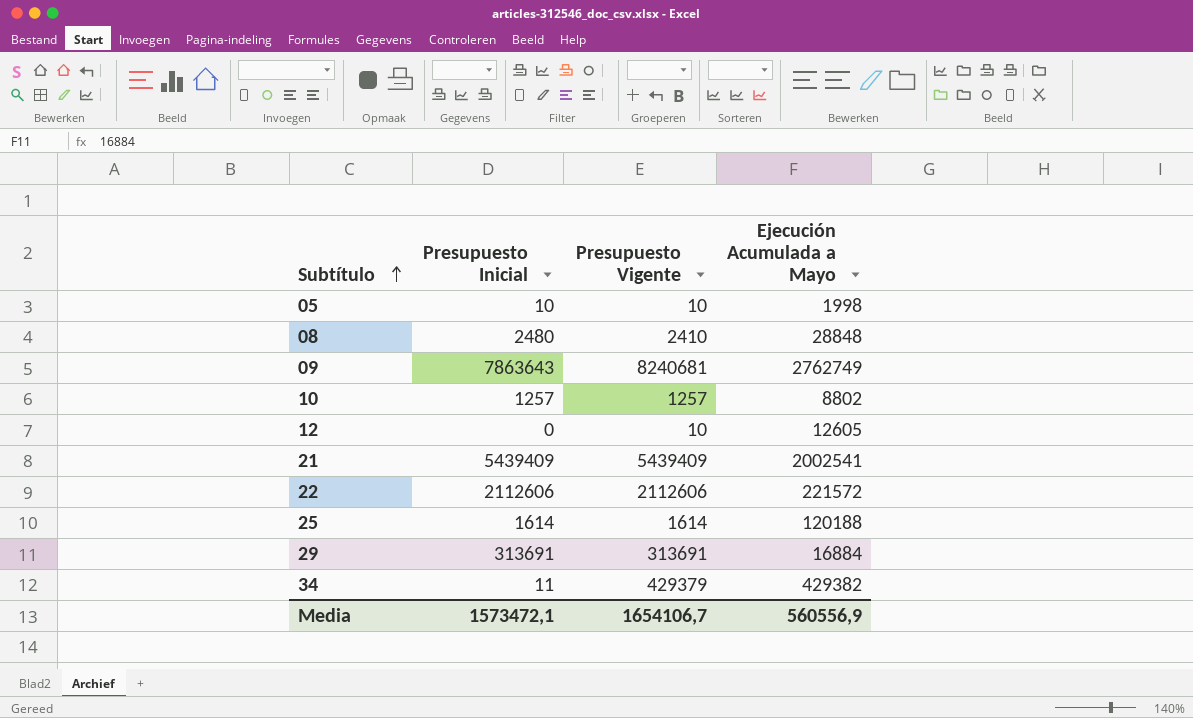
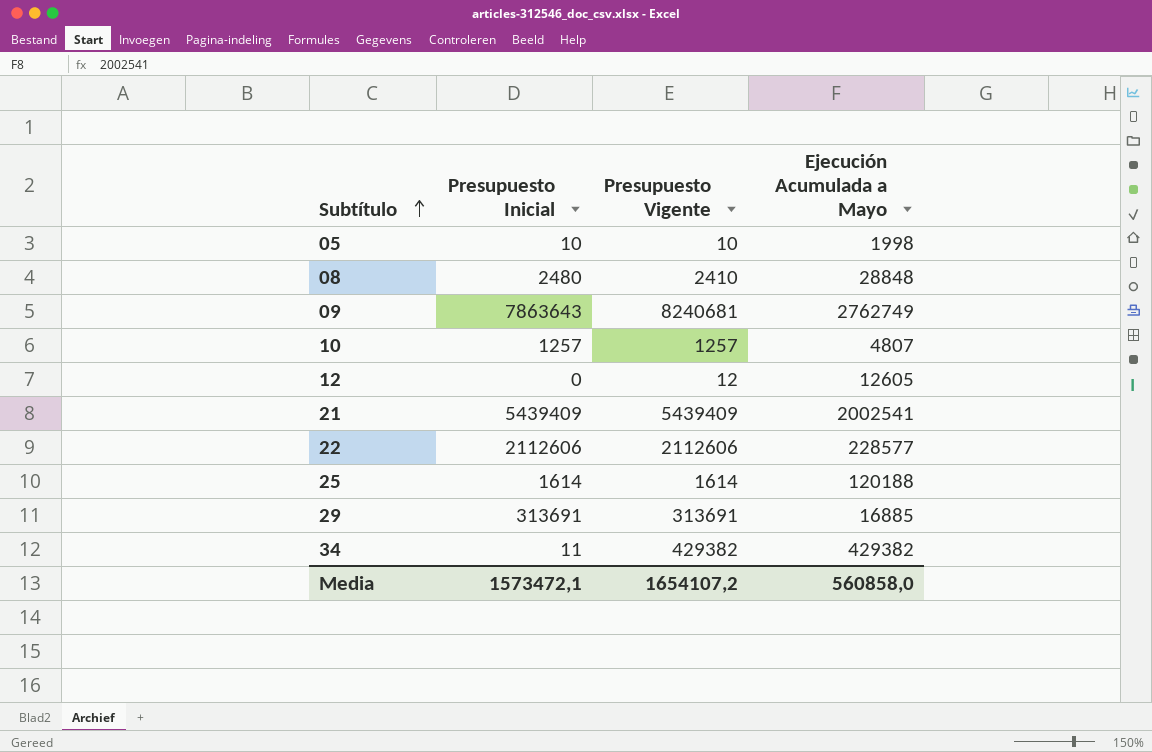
10 | Ejecución Acumulada a Mayo: 8802 -> 4807
12 | Presupuesto Vigente: 10 -> 12
22 | Ejecución Acumulada a Mayo: 221572 -> 228577
29 | Ejecución Acumulada a Mayo: 16884 -> 16885
34 | Presupuesto Vigente: 429379 -> 429382
Media | Presupuesto Vigente: 1654106,7 -> 1654107,2
Media | Ejecución Acumulada a Mayo: 560556,9 -> 560858,0

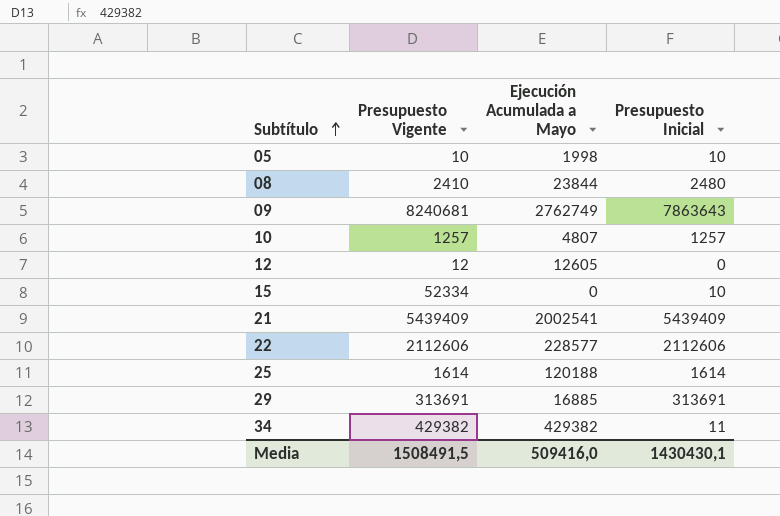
column Presupuesto Inicial | position: 2 -> 4
08 | Ejecución Acumulada a Mayo: 28848 -> 23844
row 15: none -> 52334 | 0 | 10
Media | Presupuesto Vigente: 1654107,2 -> 1508491,5
Media | Ejecución Acumulada a Mayo: 560858,0 -> 509416,0
Media | Presupuesto Inicial: 1573472,1 -> 1430430,1

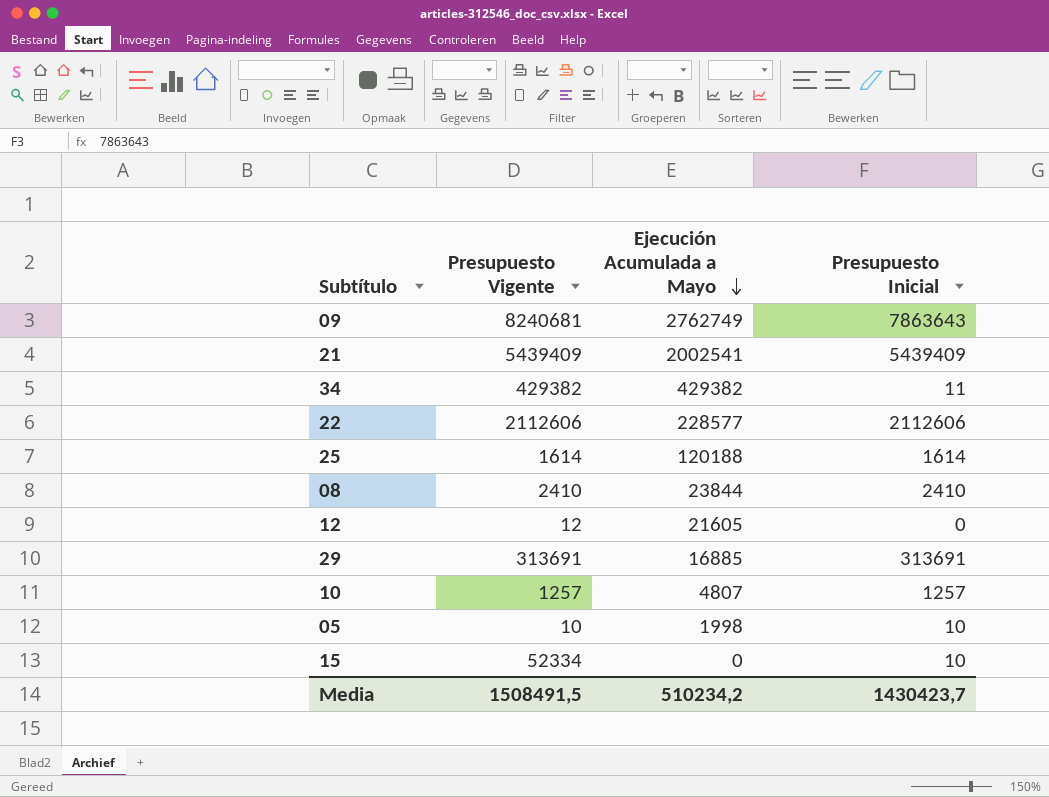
row order: Subtítulo ascending -> Ejecución Acumulada a Mayo descending
08 | Presupuesto Inicial: 2480 -> 2410
12 | Ejecución Acumulada a Mayo: 12605 -> 21605
Media | Ejecución Acumulada a Mayo: 509416,0 -> 510234,2
Media | Presupuesto Inicial: 1430430,1 -> 1430423,7

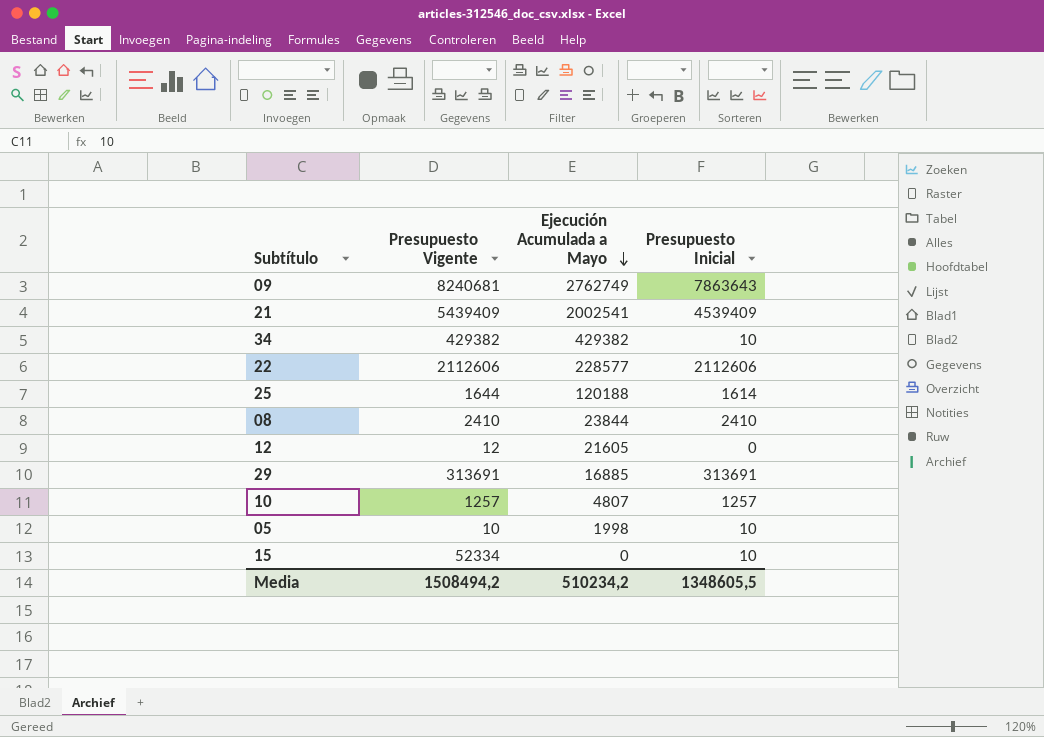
21 | Presupuesto Inicial: 5439409 -> 4539409
34 | Presupuesto Inicial: 11 -> 10
25 | Presupuesto Vigente: 1614 -> 1644
Media | Presupuesto Vigente: 1508491,5 -> 1508494,2
Media | Presupuesto Inicial: 1430423,7 -> 1348605,5

